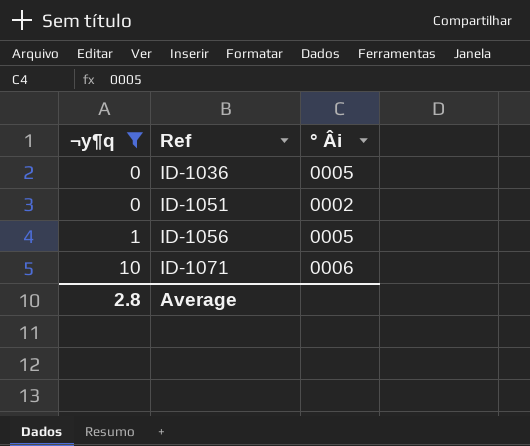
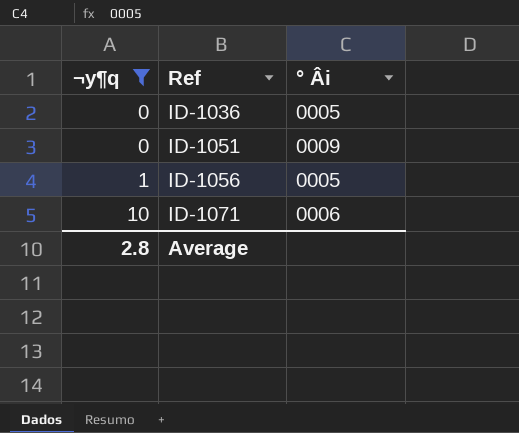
ID-1051 | ° Âi: 0002 -> 0009

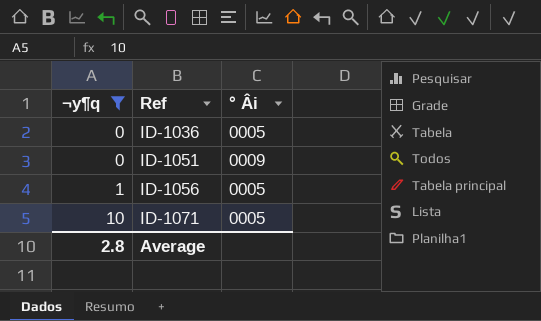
ID-1071 | ° Âi: 0006 -> 0005

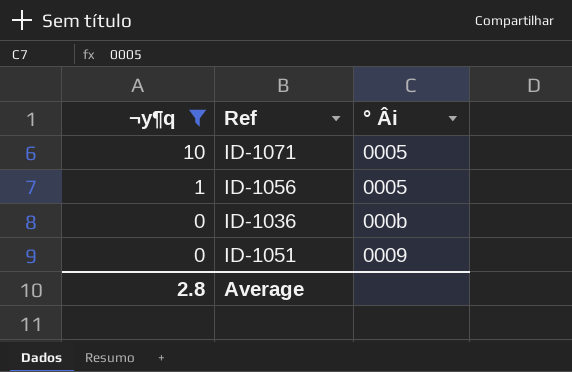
row order: ¬y¶q ascending -> ¬y¶q descending
ID-1036 | ° Âi: 0005 -> 000b

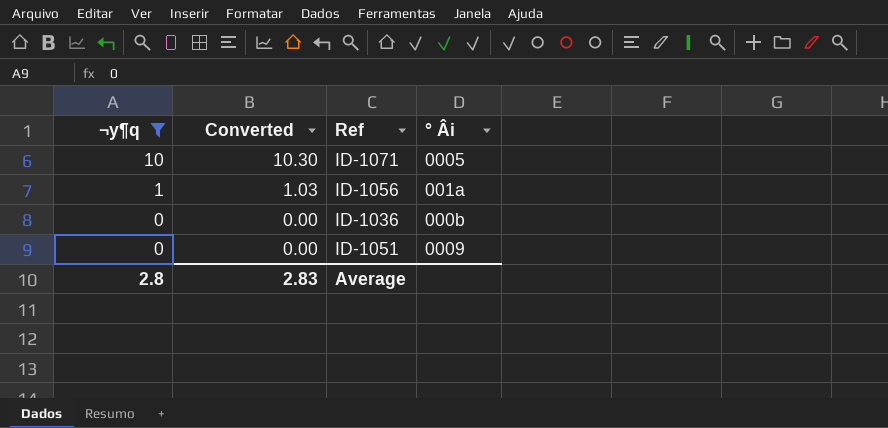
column Converted | formula: none -> [¬y¶q] * 1.03
ID-1056 | ° Âi: 0005 -> 001a

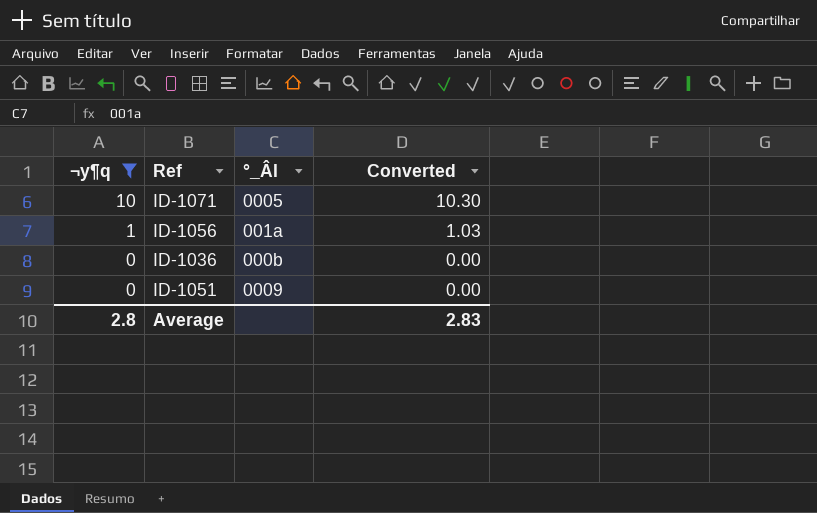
column name: ° Âi -> °_ÂI
column Converted | position: 2 -> 4

